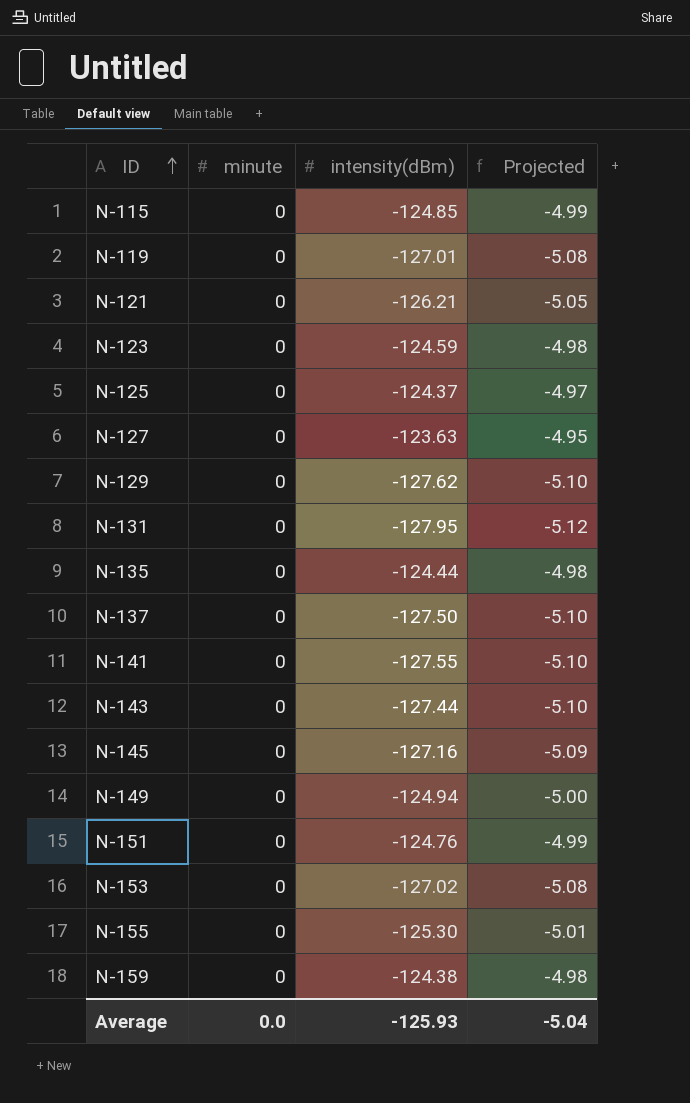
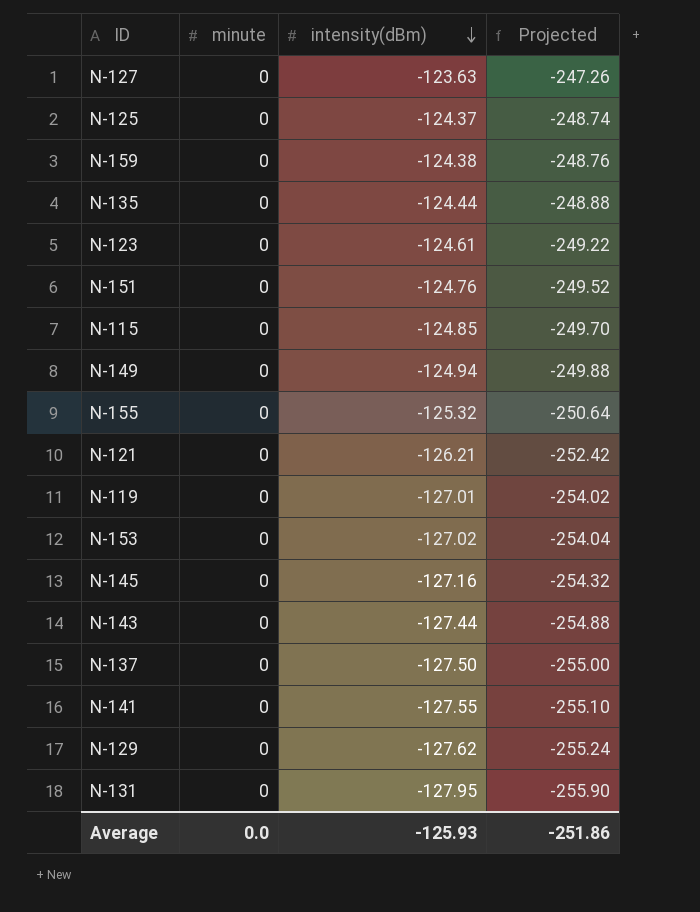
row order: ID ascending -> intensity(dBm) descending
column Projected | formula: [intensity(dBm)] * 0.04 -> [intensity(dBm)] * 2
N-123 | intensity(dBm): -124.59 -> -124.61
N-155 | intensity(dBm): -125.30 -> -125.32
Average | Projected: -5.04 -> -251.86

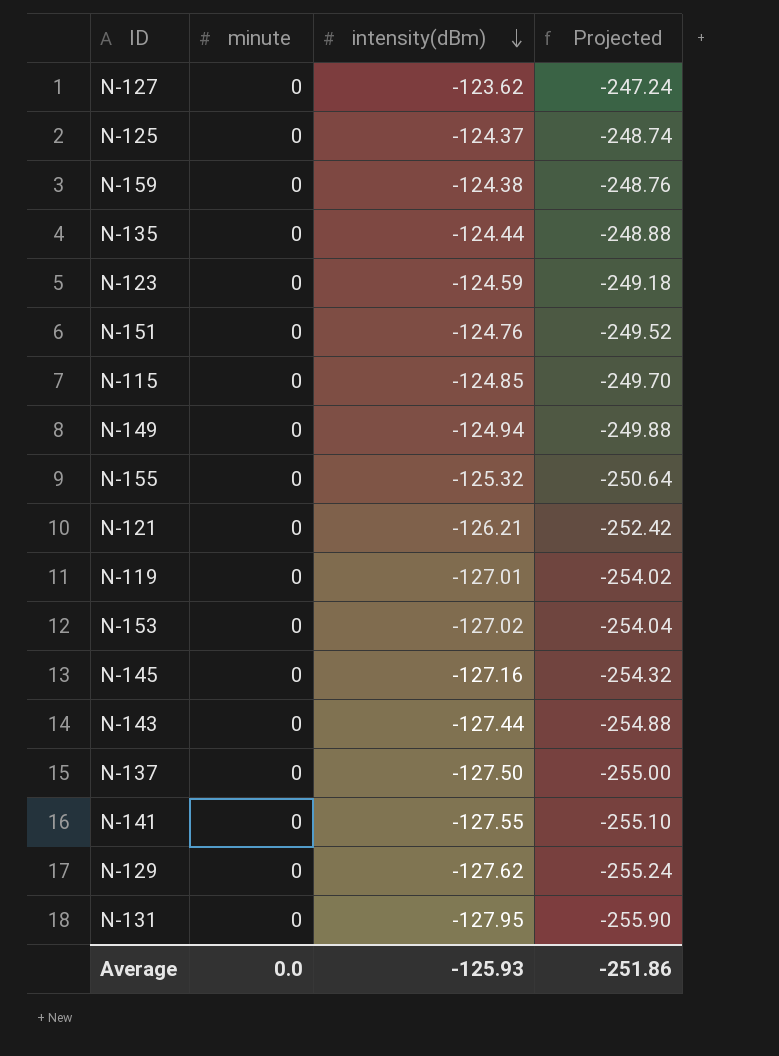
N-127 | intensity(dBm): -123.63 -> -123.62
N-127 | Projected: -247.26 -> -247.24
N-123 | intensity(dBm): -124.61 -> -124.59
N-123 | Projected: -249.22 -> -249.18

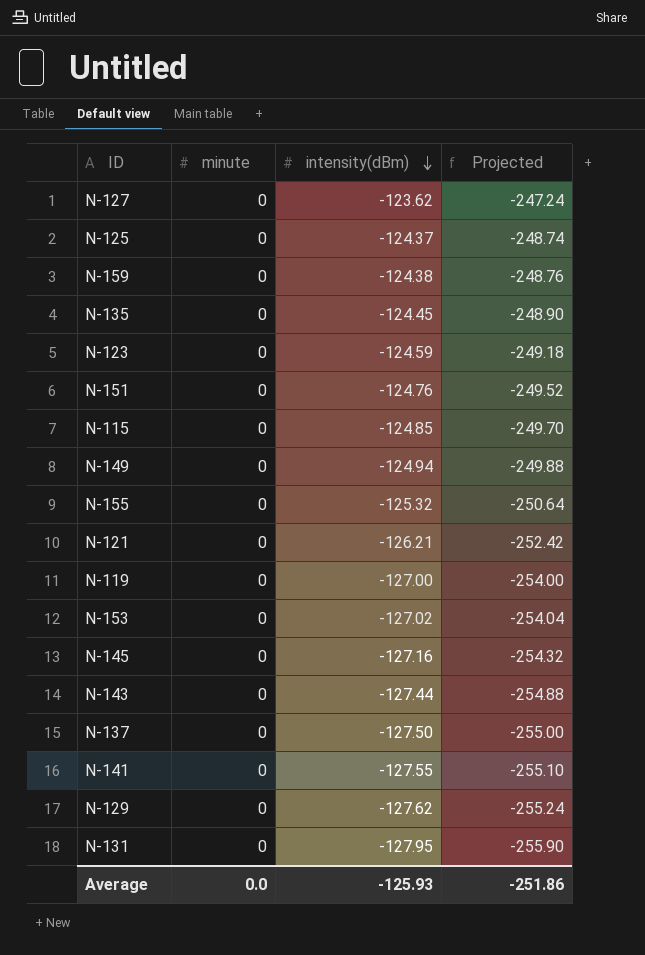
N-135 | intensity(dBm): -124.44 -> -124.45
N-135 | Projected: -248.88 -> -248.90
N-119 | intensity(dBm): -127.01 -> -127.00
N-119 | Projected: -254.02 -> -254.00

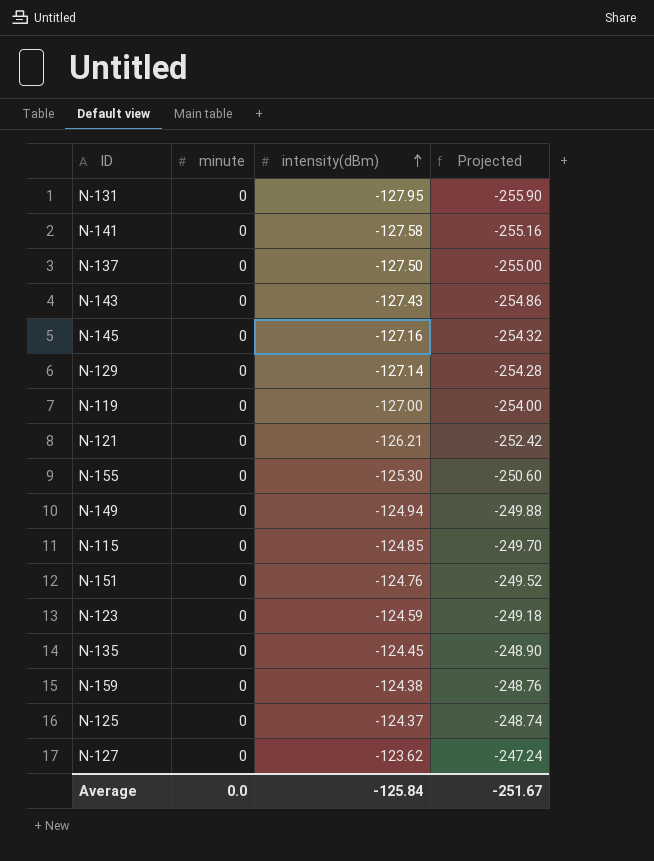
row order: intensity(dBm) descending -> intensity(dBm) ascending
row N-153: 0 | -127.02 | -254.04 -> none
N-141 | intensity(dBm): -127.55 -> -127.58
N-141 | Projected: -255.10 -> -255.16
N-143 | intensity(dBm): -127.44 -> -127.43
N-143 | Projected: -254.88 -> -254.86
N-129 | intensity(dBm): -127.62 -> -127.14
N-129 | Projected: -255.24 -> -254.28
N-155 | intensity(dBm): -125.32 -> -125.30
N-155 | Projected: -250.64 -> -250.60
Average | intensity(dBm): -125.93 -> -125.84
Average | Projected: -251.86 -> -251.67

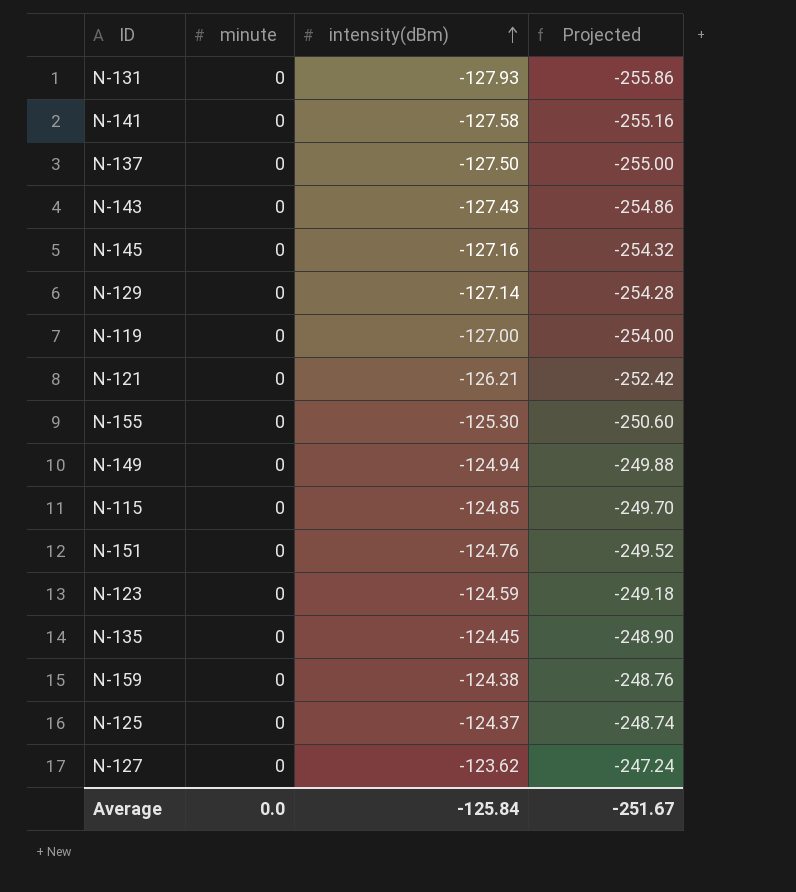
N-131 | intensity(dBm): -127.95 -> -127.93
N-131 | Projected: -255.90 -> -255.86

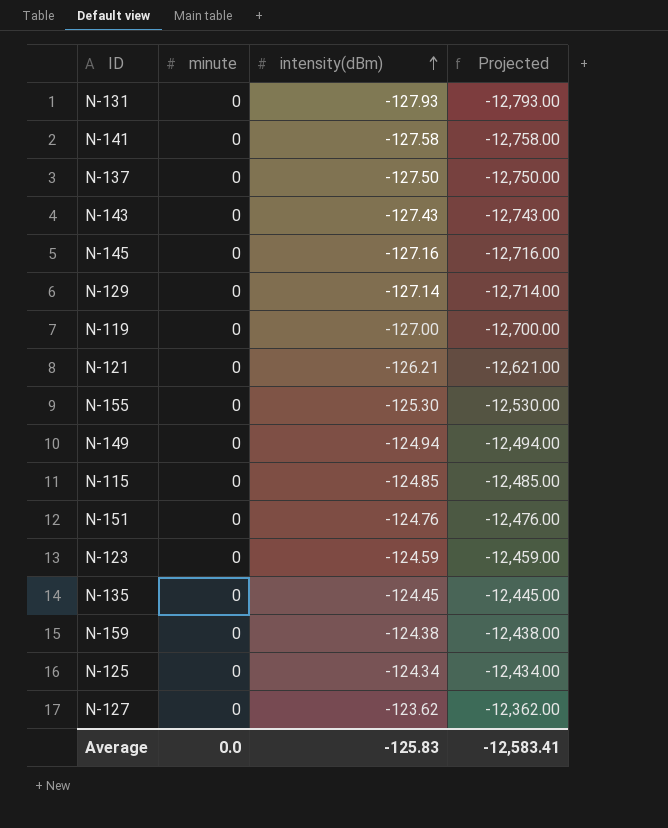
column Projected | formula: [intensity(dBm)] * 2 -> [intensity(dBm)] * 100
N-125 | intensity(dBm): -124.37 -> -124.34
Average | intensity(dBm): -125.84 -> -125.83
Average | Projected: -251.67 -> -12,583.41

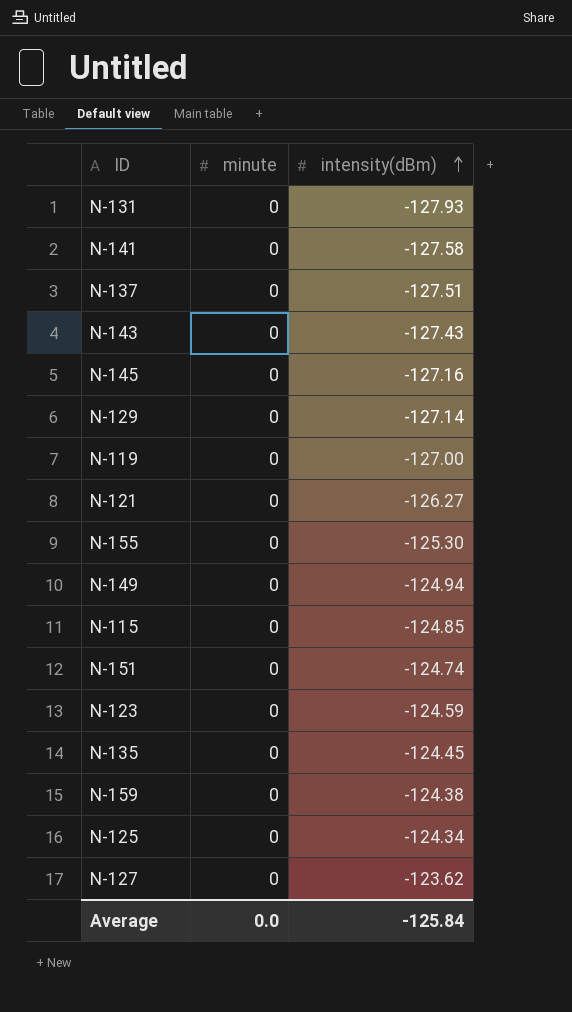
column Projected | formula: [intensity(dBm)] * 100 -> none
N-137 | intensity(dBm): -127.50 -> -127.51
N-121 | intensity(dBm): -126.21 -> -126.27
N-151 | intensity(dBm): -124.76 -> -124.74
Average | intensity(dBm): -125.83 -> -125.84

